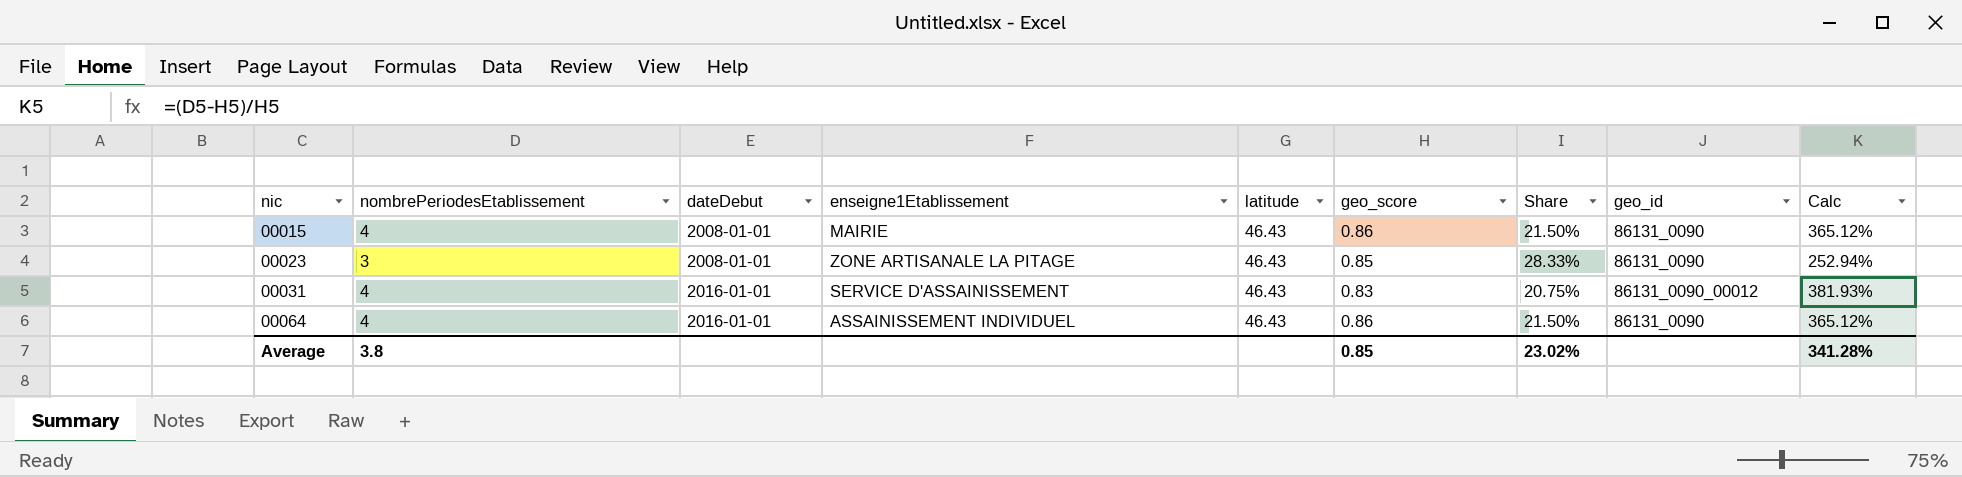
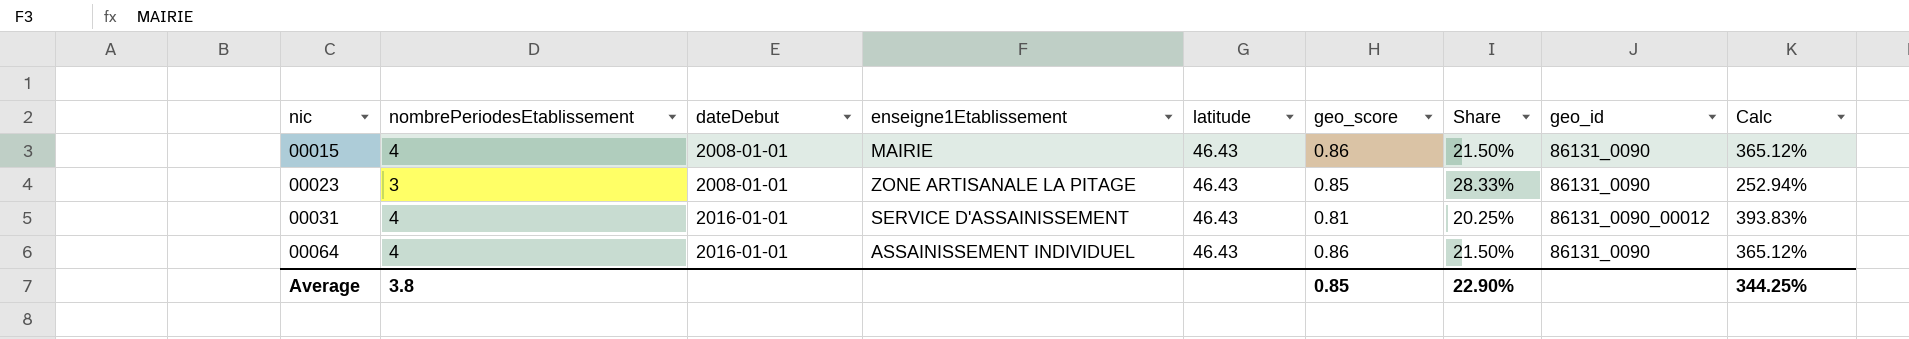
00031 | geo_score: 0.83 -> 0.81
00031 | Share: 20.75% -> 20.25%
00031 | Calc: 381.93% -> 393.83%
Average | Share: 23.02% -> 22.90%
Average | Calc: 341.28% -> 344.25%

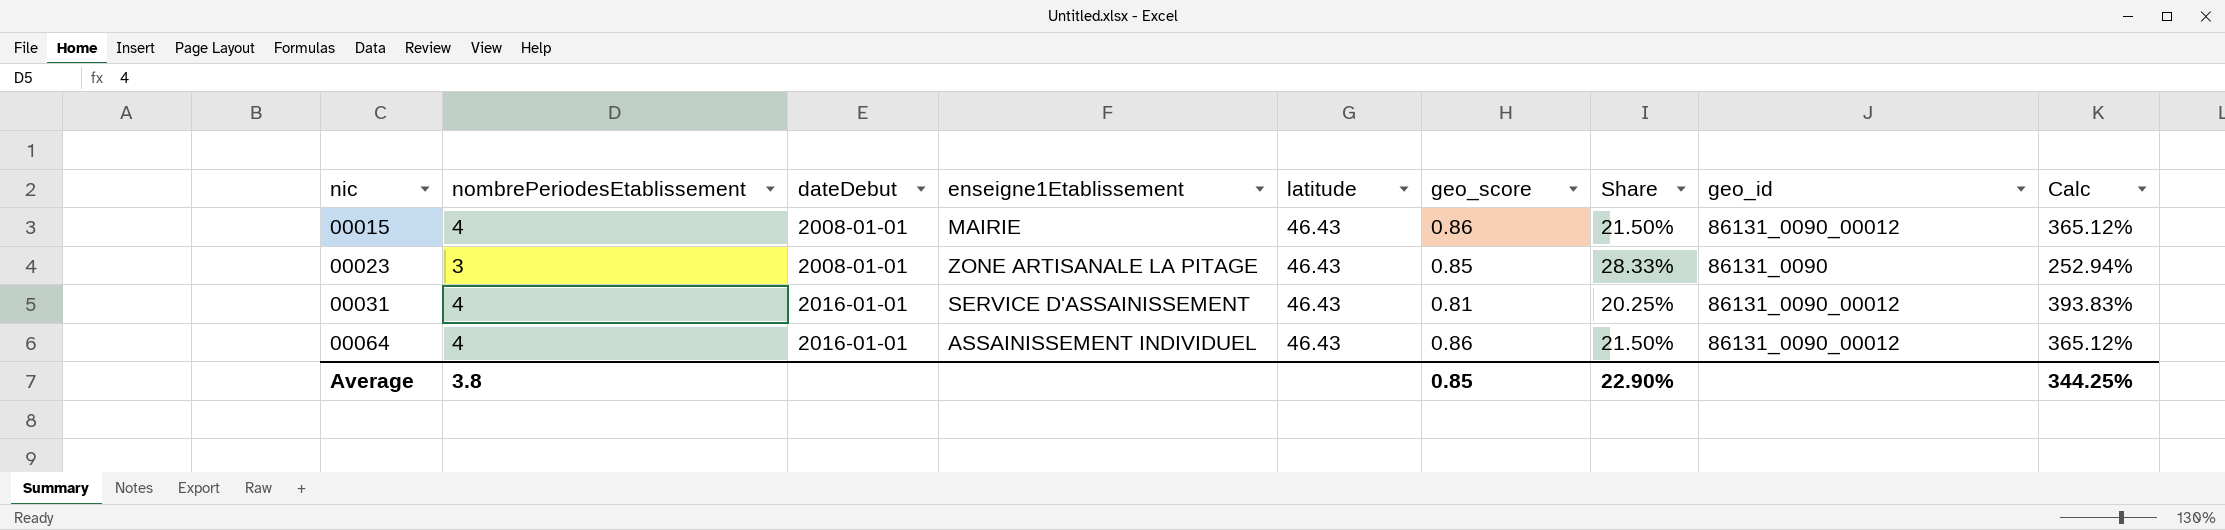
00015 | geo_id: 86131_0090 -> 86131_0090_00012
00064 | geo_id: 86131_0090 -> 86131_0090_00012

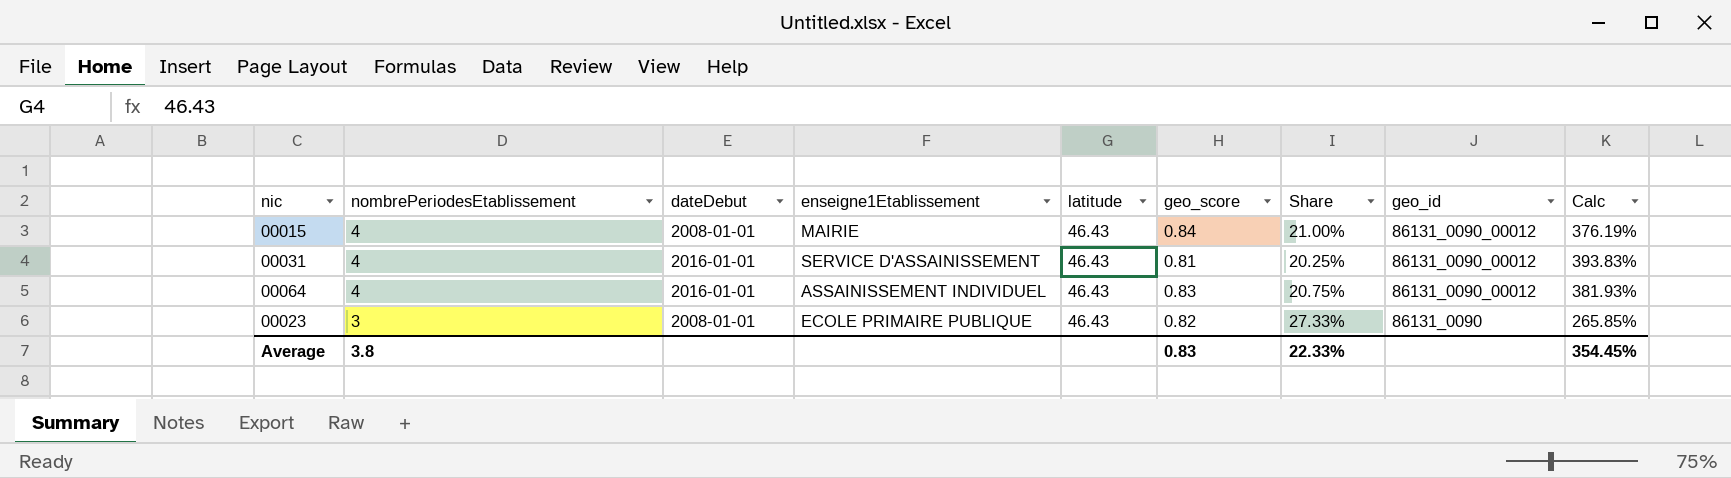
row order: nic ascending -> nombrePeriodesEtablissement descending
00015 | geo_score: 0.86 -> 0.84
00015 | Share: 21.50% -> 21.00%
00015 | Calc: 365.12% -> 376.19%
00064 | geo_score: 0.86 -> 0.83
00064 | Share: 21.50% -> 20.75%
00064 | Calc: 365.12% -> 381.93%
00023 | enseigne1Etablissement: ZONE ARTISANALE LA PITAGE -> ECOLE PRIMAIRE PUBLIQUE
00023 | geo_score: 0.85 -> 0.82
00023 | Share: 28.33% -> 27.33%
00023 | Calc: 252.94% -> 265.85%
Average | geo_score: 0.85 -> 0.83
Average | Share: 22.90% -> 22.33%
Average | Calc: 344.25% -> 354.45%

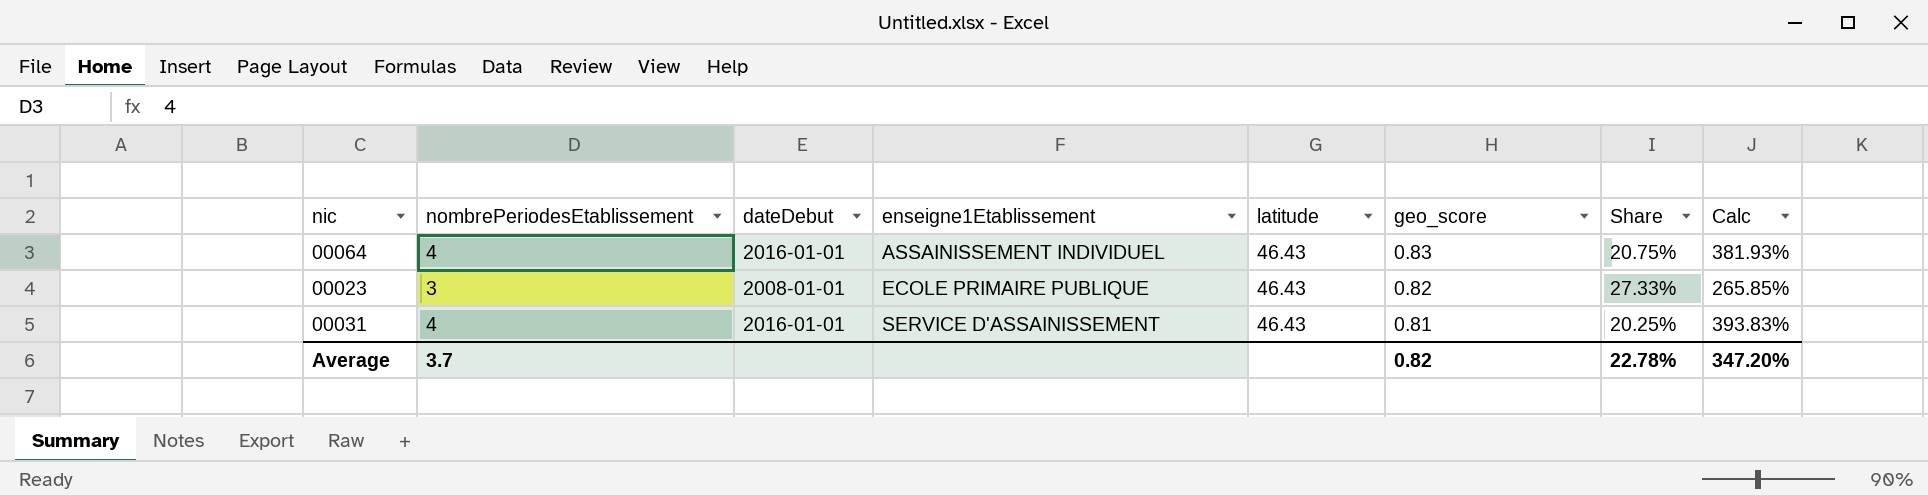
row order: nombrePeriodesEtablissement descending -> enseigne1Etablissement ascending
column geo_id | position: 8 -> none
row 00015: 4 | 2008-01-01 | MAIRIE | 46.43 | 0.84 | 21.00% | 86131_0090_00012 | 376.19% -> none
Average | nombrePeriodesEtablissement: 3.8 -> 3.7
Average | geo_score: 0.83 -> 0.82
Average | Share: 22.33% -> 22.78%
Average | Calc: 354.45% -> 347.20%

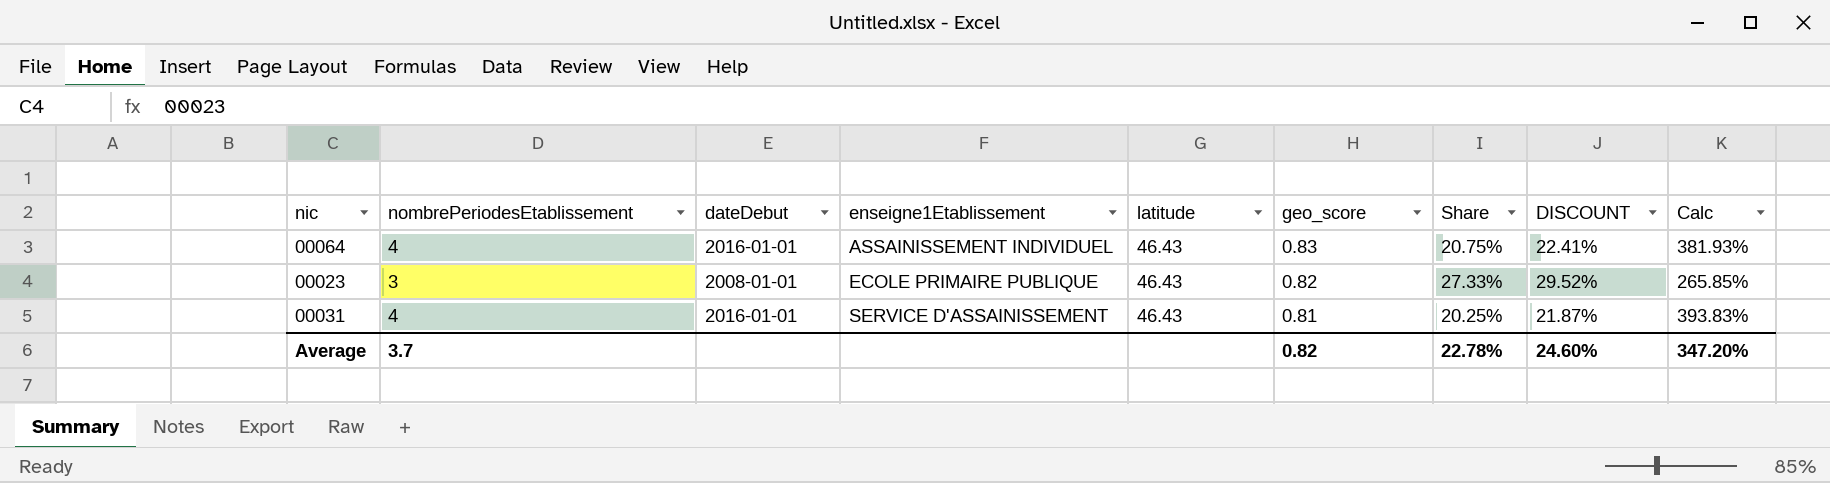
column DISCOUNT | formula: none -> [Share] * 1.08

